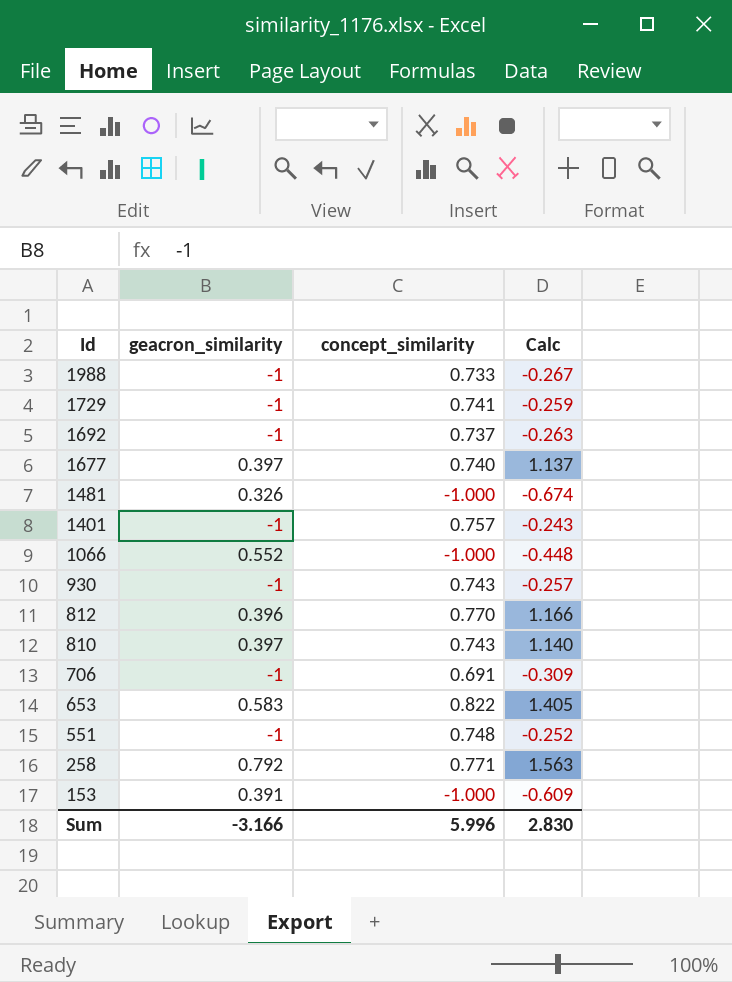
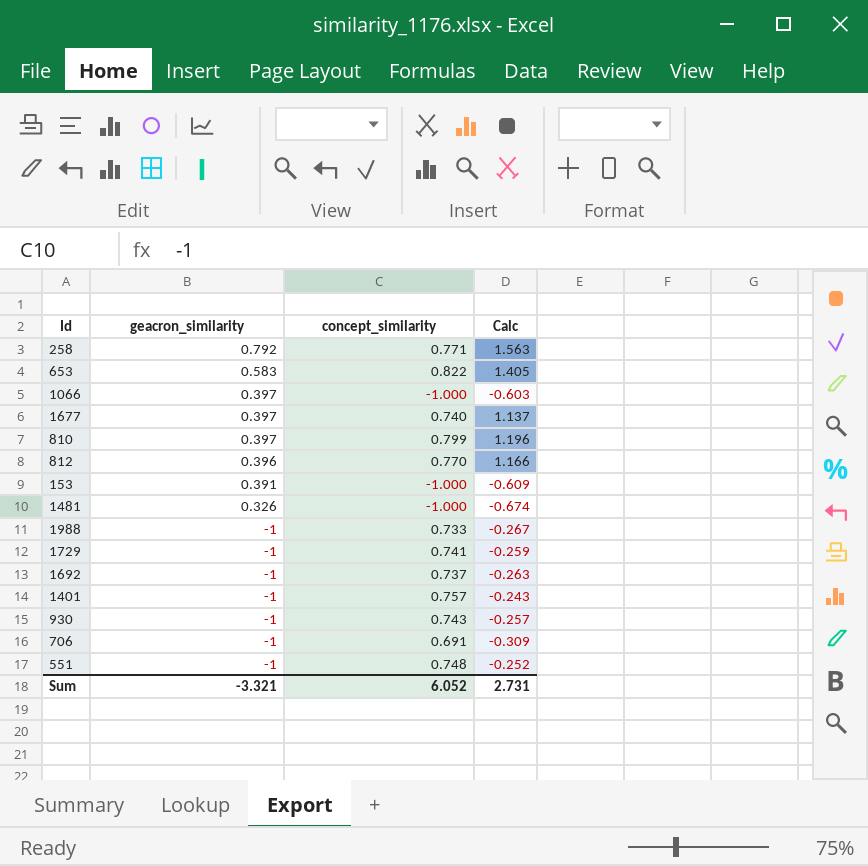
row order: Id descending -> geacron_similarity descending
1066 | geacron_similarity: 0.552 -> 0.397
1066 | Calc: -0.448 -> -0.603
810 | concept_similarity: 0.743 -> 0.799
810 | Calc: 1.140 -> 1.196
Sum | geacron_similarity: -3.166 -> -3.321
Sum | concept_similarity: 5.996 -> 6.052
Sum | Calc: 2.830 -> 2.731

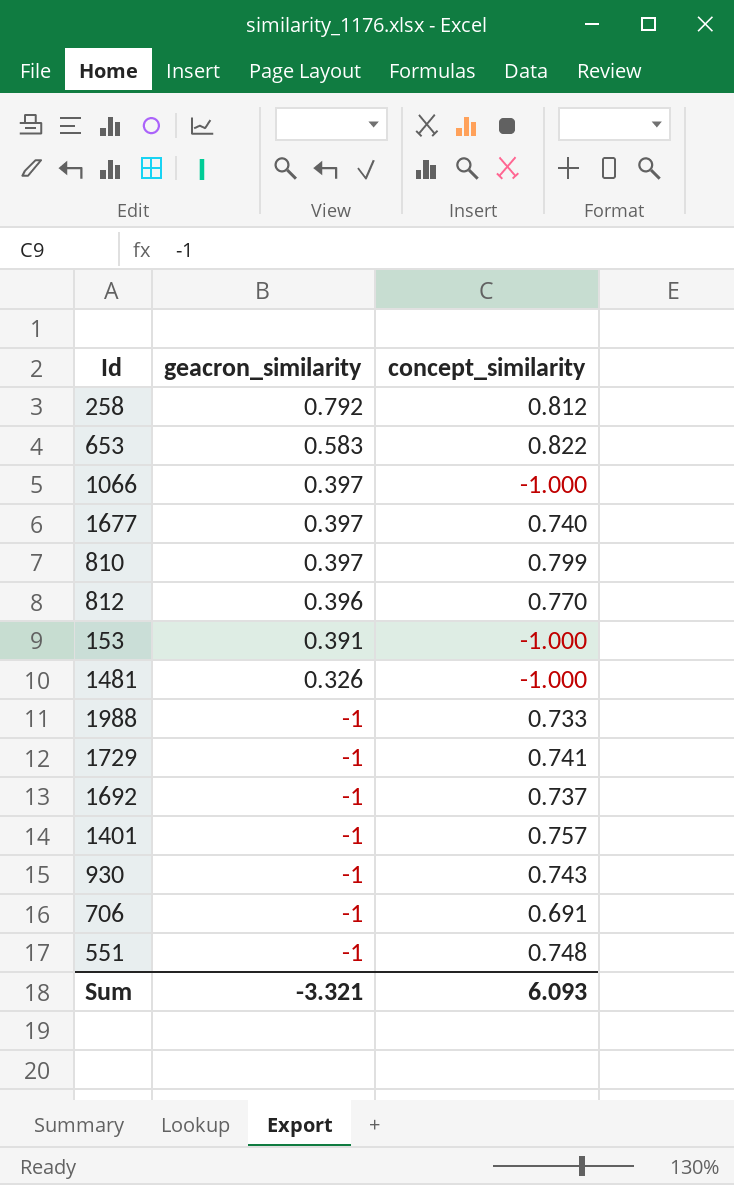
column Calc | formula: [geacron_similarity] + [concept_similarity] -> none
258 | concept_similarity: 0.771 -> 0.812
Sum | concept_similarity: 6.052 -> 6.093

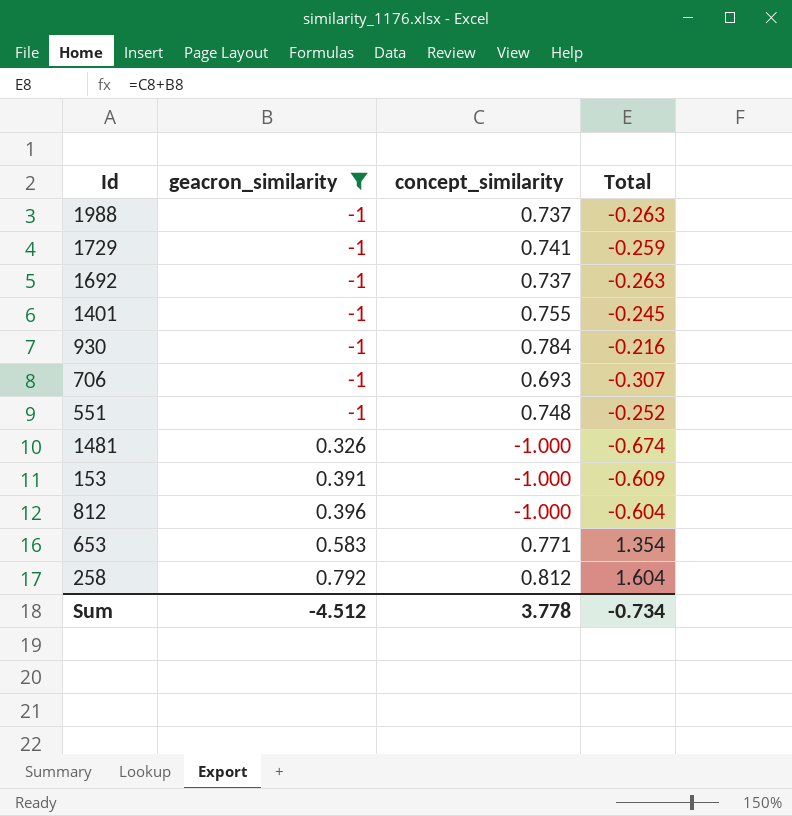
filter: none -> geacron_similarity != 0.397
row order: geacron_similarity descending -> geacron_similarity ascending
column Total | formula: none -> [geacron_similarity] + [concept_similarity]
1988 | concept_similarity: 0.733 -> 0.737
1401 | concept_similarity: 0.757 -> 0.755
930 | concept_similarity: 0.743 -> 0.784
706 | concept_similarity: 0.691 -> 0.693
812 | concept_similarity: 0.770 -> -1.000
653 | concept_similarity: 0.822 -> 0.771
Sum | geacron_similarity: -3.321 -> -4.512
Sum | concept_similarity: 6.093 -> 3.778

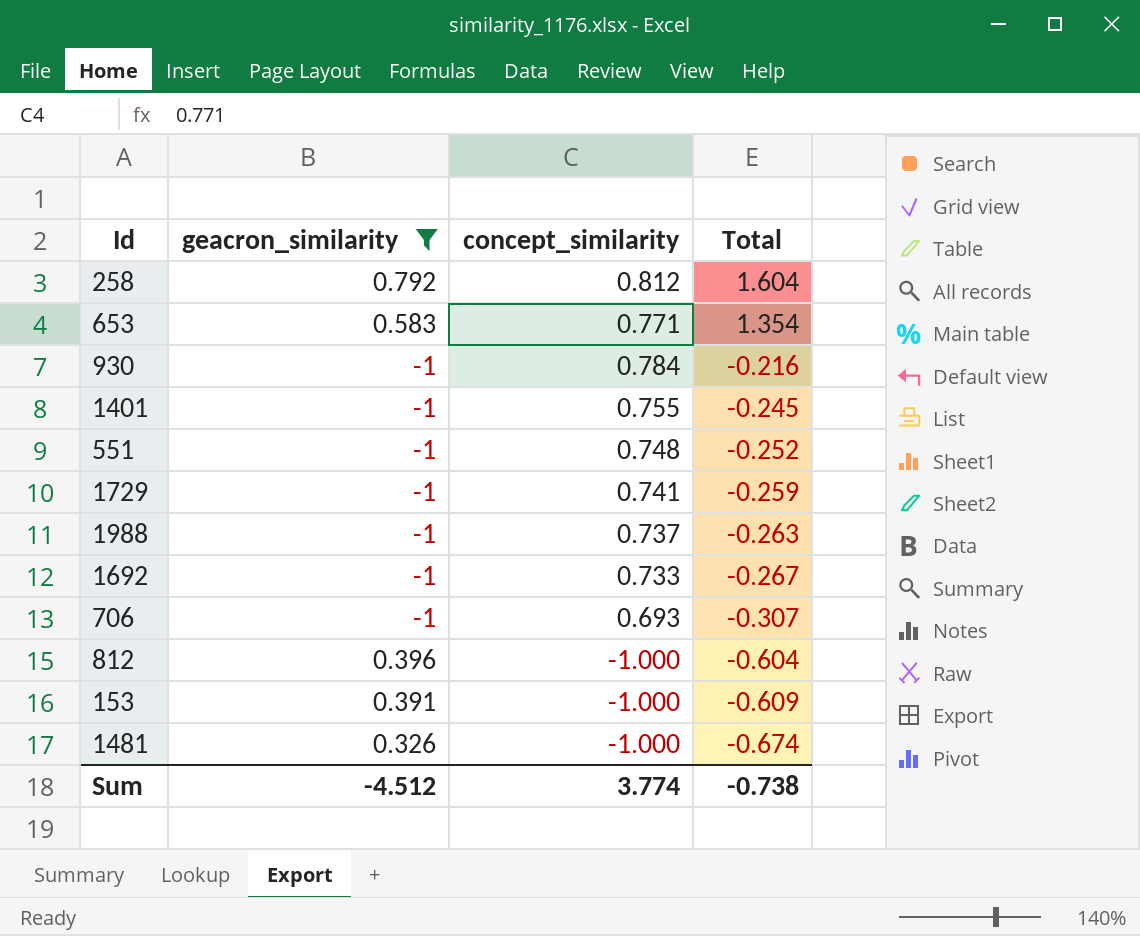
row order: geacron_similarity ascending -> Total descending
1692 | concept_similarity: 0.737 -> 0.733
1692 | Total: -0.263 -> -0.267
Sum | concept_similarity: 3.778 -> 3.774
Sum | Total: -0.734 -> -0.738

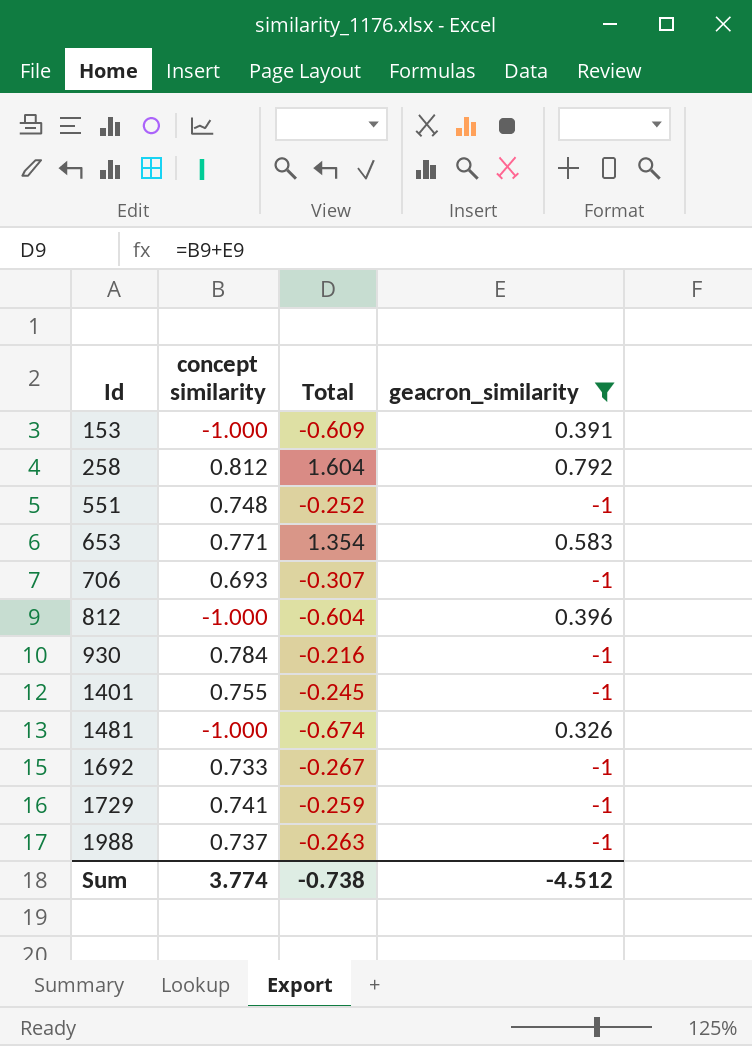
row order: Total descending -> Id ascending
column name: concept_similarity -> concept similarity
column geacron_similarity | position: 2 -> 4

